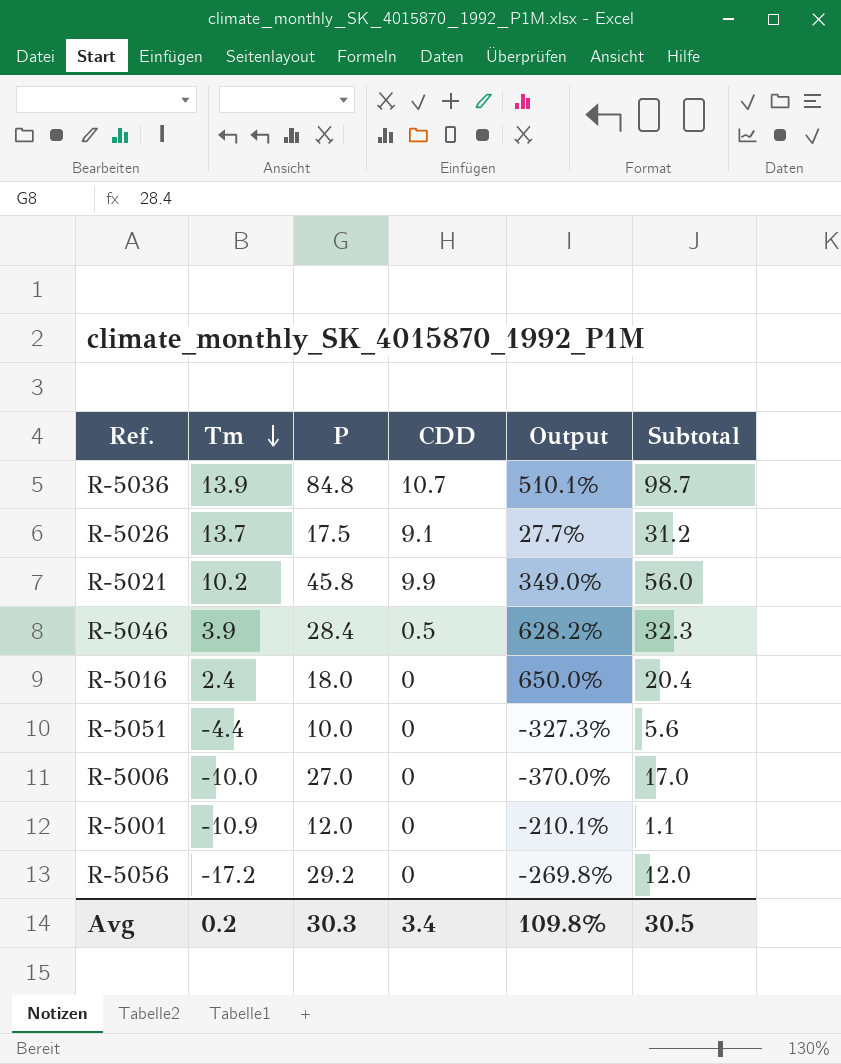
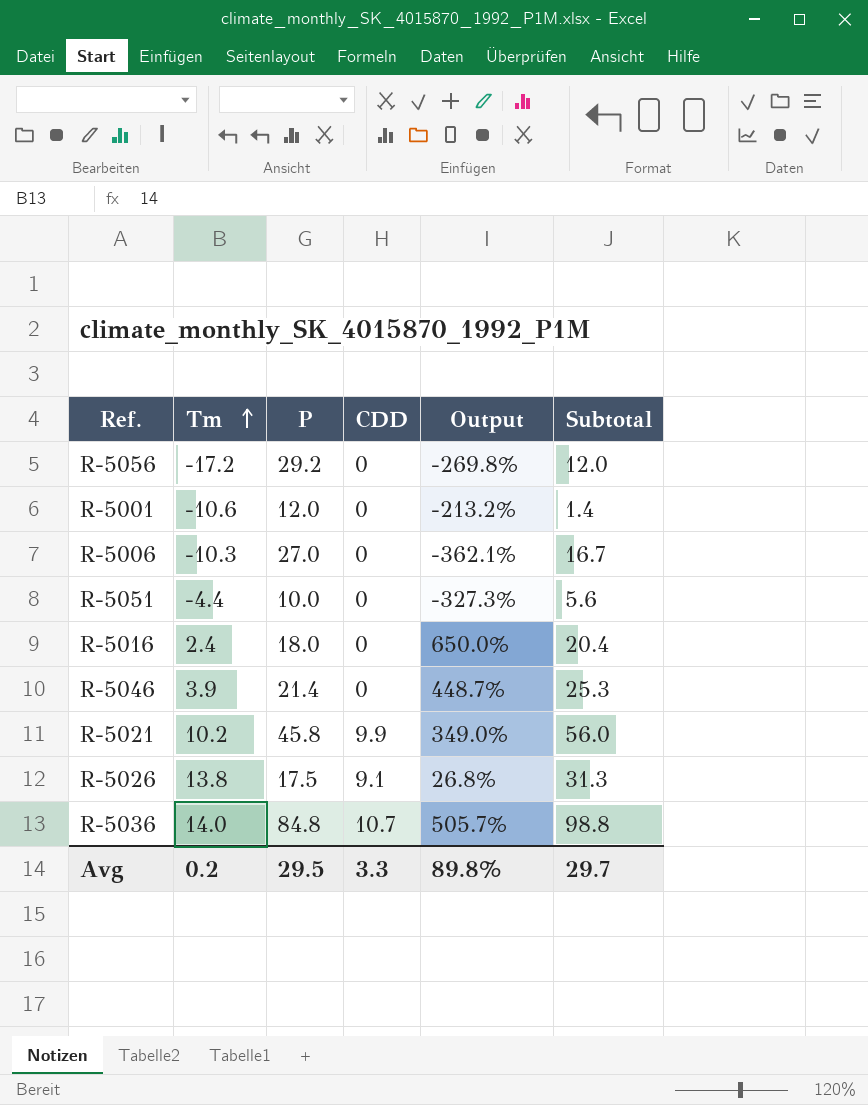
row order: Tm descending -> Tm ascending
R-5001 | Tm: -10.9 -> -10.6
R-5001 | Output: -210.1% -> -213.2%
R-5001 | Subtotal: 1.1 -> 1.4
R-5006 | Tm: -10.0 -> -10.3
R-5006 | Output: -370.0% -> -362.1%
R-5006 | Subtotal: 17.0 -> 16.7
R-5046 | P: 28.4 -> 21.4
R-5046 | CDD: 0.5 -> 0
R-5046 | Output: 628.2% -> 448.7%
R-5046 | Subtotal: 32.3 -> 25.3
R-5026 | Tm: 13.7 -> 13.8
R-5026 | Output: 27.7% -> 26.8%
R-5026 | Subtotal: 31.2 -> 31.3
R-5036 | Tm: 13.9 -> 14.0
R-5036 | Output: 510.1% -> 505.7%
R-5036 | Subtotal: 98.7 -> 98.8
Avg | P: 30.3 -> 29.5
Avg | CDD: 3.4 -> 3.3
Avg | Output: 109.8% -> 89.8%
Avg | Subtotal: 30.5 -> 29.7

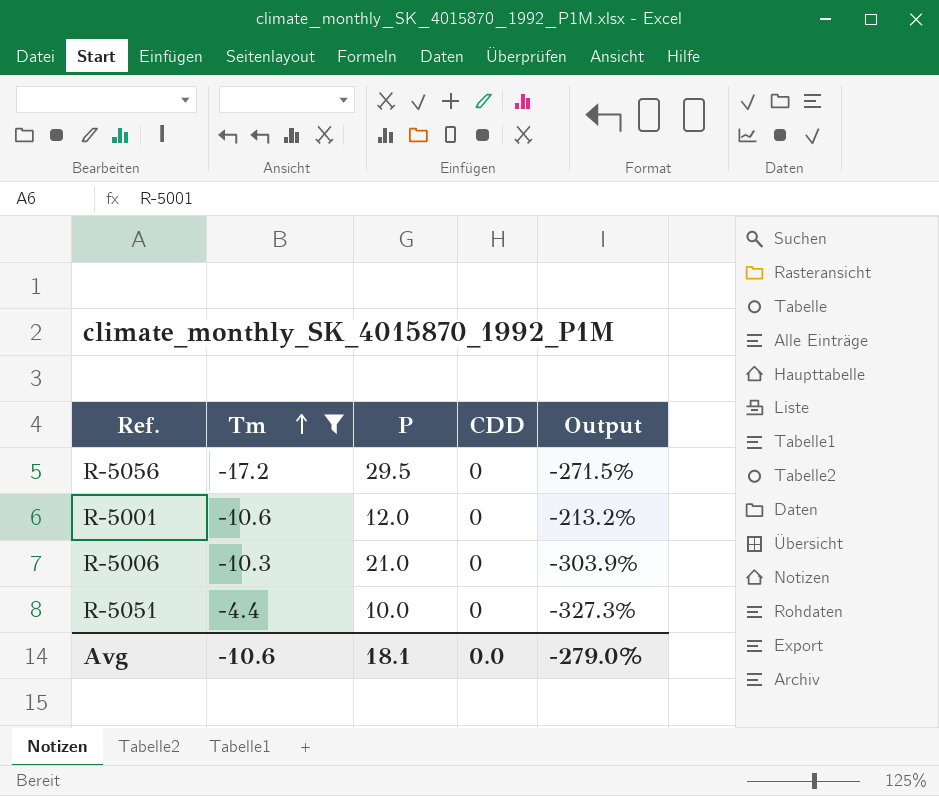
filter: none -> Tm <= -4.4
column Subtotal | formula: [Tm] + [P] -> none
R-5056 | P: 29.2 -> 29.5
R-5056 | Output: -269.8% -> -271.5%
R-5006 | P: 27.0 -> 21.0
R-5006 | Output: -362.1% -> -303.9%
Avg | Tm: 0.2 -> -10.6
Avg | P: 29.5 -> 18.1
Avg | CDD: 3.3 -> 0.0
Avg | Output: 89.8% -> -279.0%

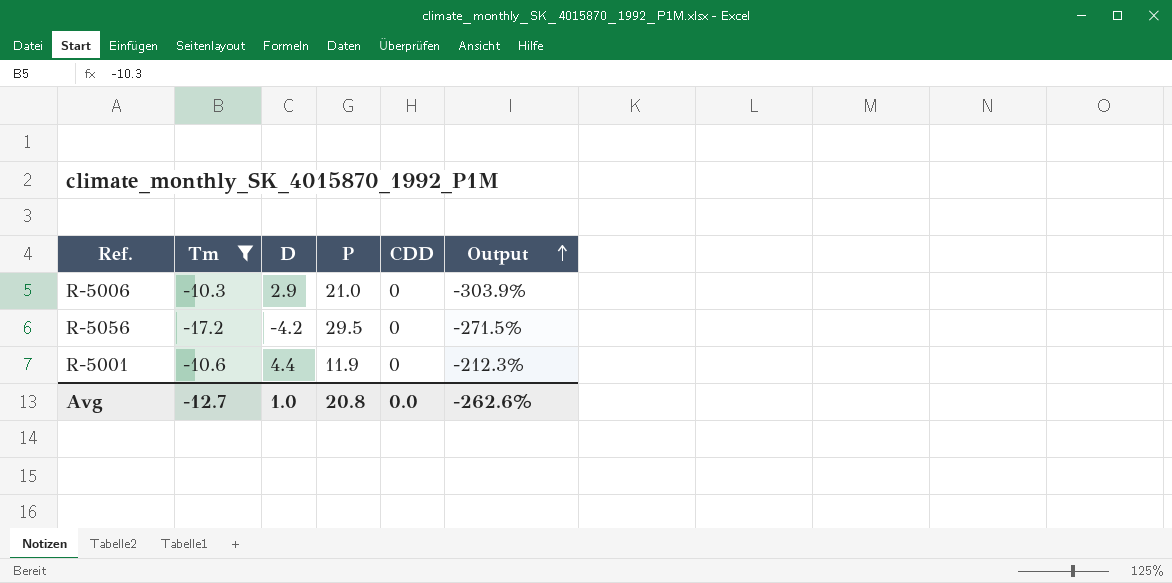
row order: Tm ascending -> Output ascending
column D | position: none -> 3
row R-5051: -4.4 | 10.0 | 0 | -327.3% -> none
R-5001 | P: 12.0 -> 11.9
R-5001 | Output: -213.2% -> -212.3%
Avg | Tm: -10.6 -> -12.7
Avg | P: 18.1 -> 20.8
Avg | Output: -279.0% -> -262.6%

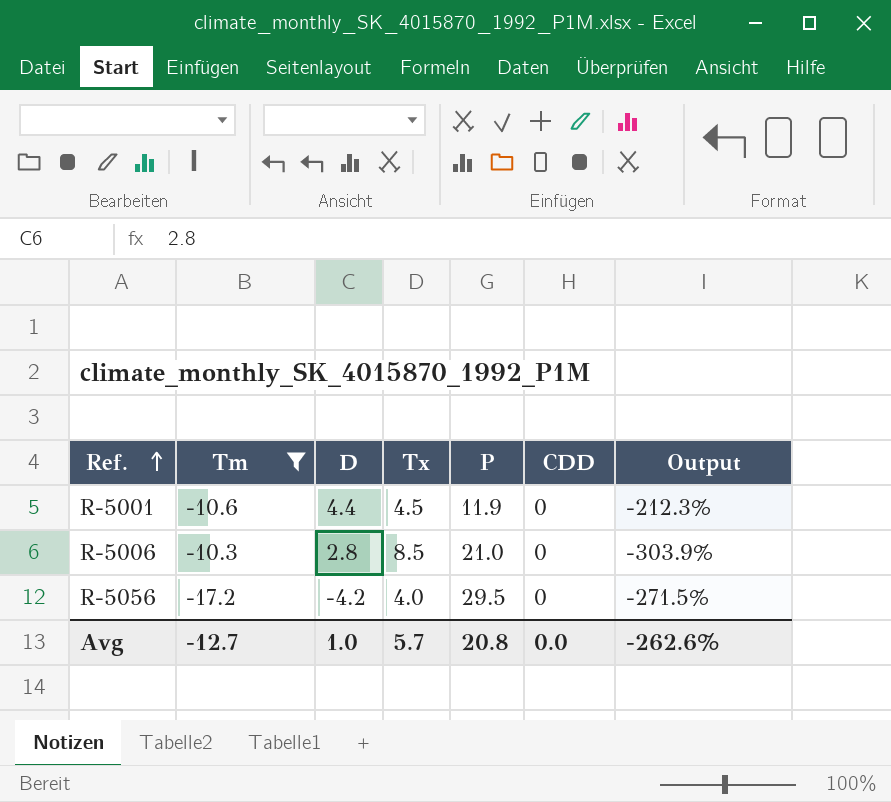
row order: Output ascending -> Ref. ascending
column Tx | position: none -> 4
R-5006 | D: 2.9 -> 2.8

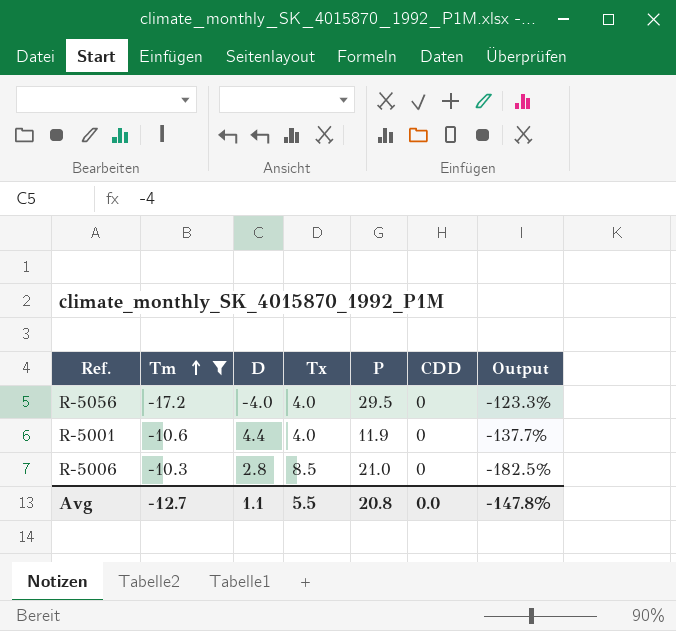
row order: Ref. ascending -> Tm ascending
column Output | formula: ([P] - [Tm]) / [Tm] -> ([Tx] - [Tm]) / [Tm]
R-5056 | D: -4.2 -> -4.0
R-5001 | Tx: 4.5 -> 4.0
Avg | D: 1.0 -> 1.1
Avg | Tx: 5.7 -> 5.5
Avg | Output: -262.6% -> -147.8%

